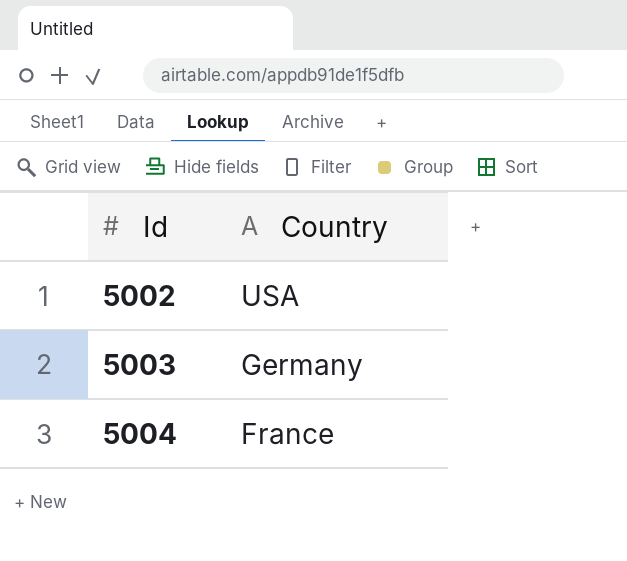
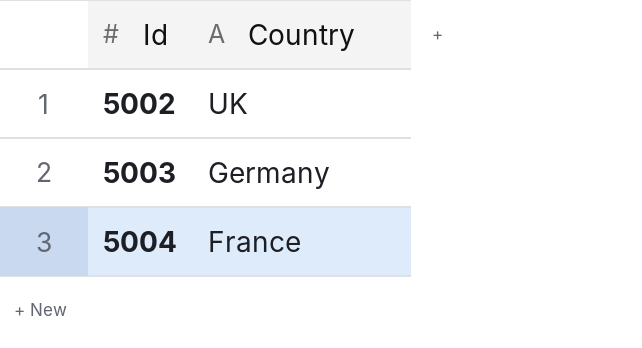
5002 | Country: USA -> UK

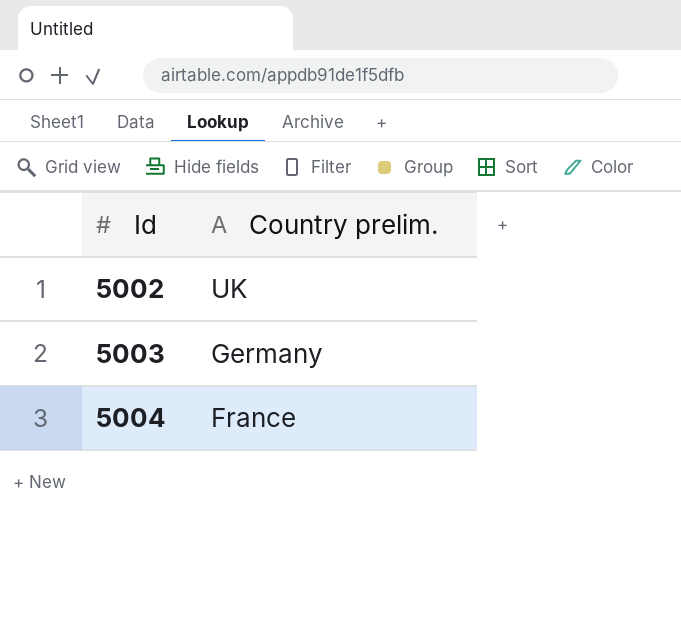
column name: Country -> Country prelim.

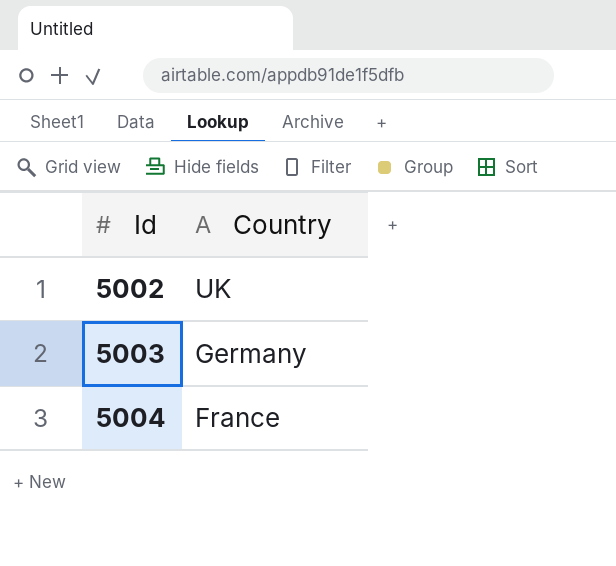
column name: Country prelim. -> Country

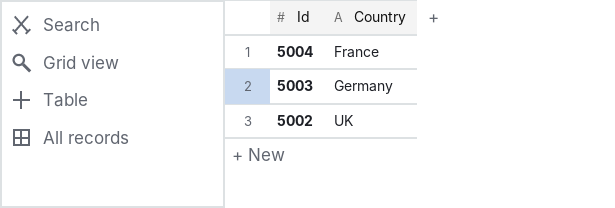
row order: Id ascending -> Id descending

